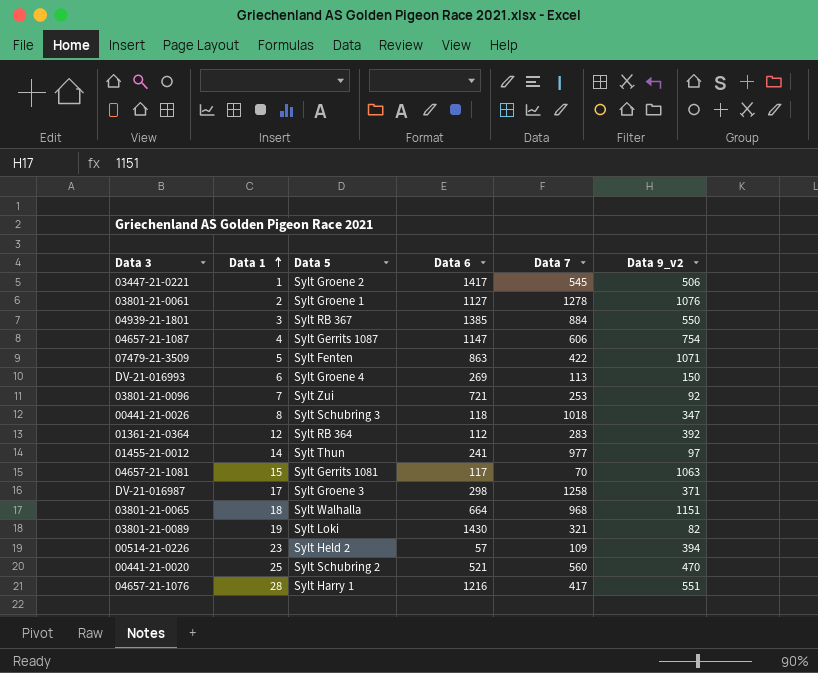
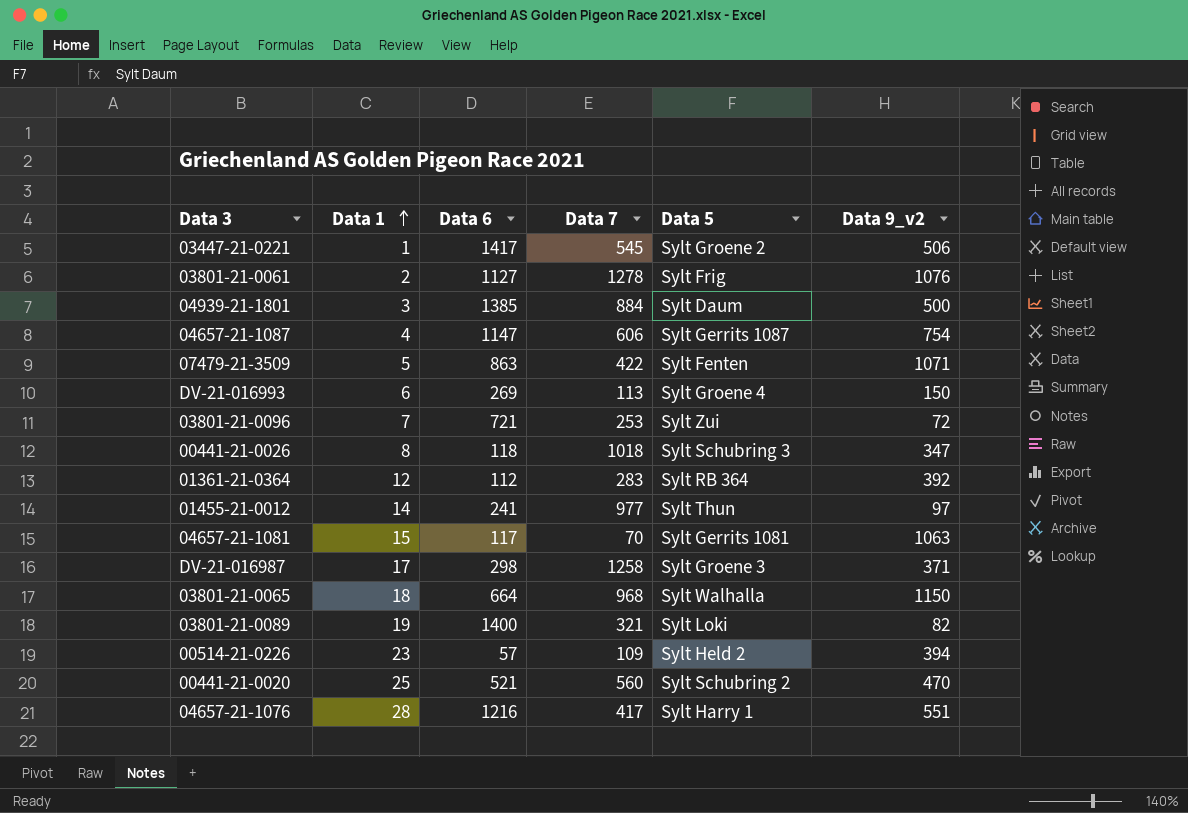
column Data 5 | position: 3 -> 5
03801-21-0061 | Data 5: Sylt Groene 1 -> Sylt Frig
04939-21-1801 | Data 5: Sylt RB 367 -> Sylt Daum
04939-21-1801 | Data 9_v2: 550 -> 500
03801-21-0096 | Data 9_v2: 92 -> 72
03801-21-0065 | Data 9_v2: 1151 -> 1150
03801-21-0089 | Data 6: 1430 -> 1400

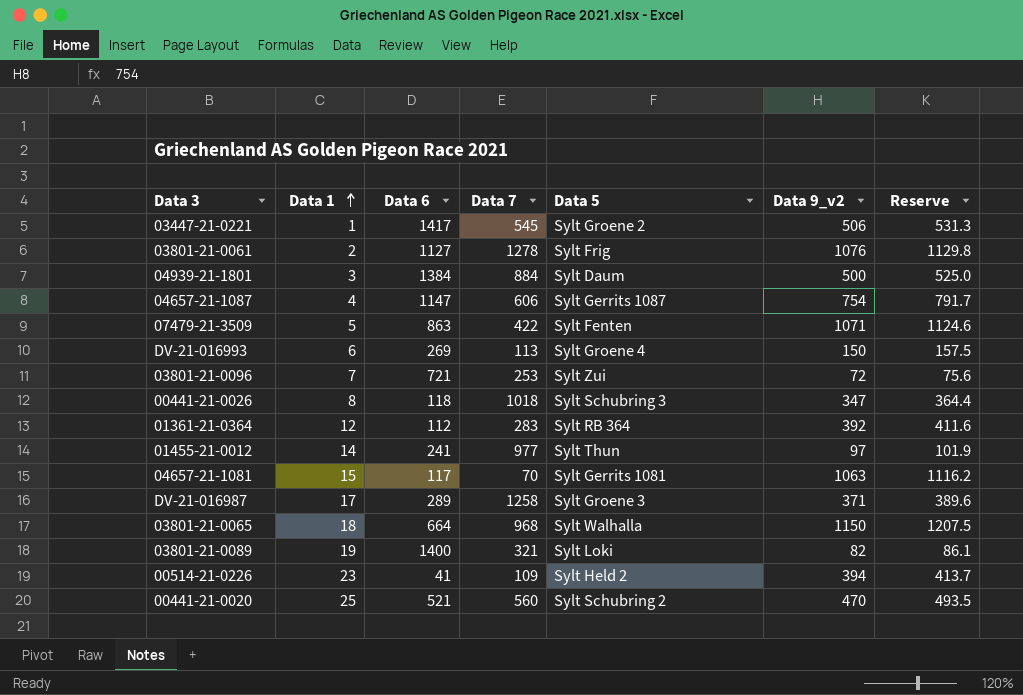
column Reserve | formula: none -> [Data 9_v2] * 1.05
row 04657-21-1076: 28 | 1216 | 417 | Sylt Harry 1 | 551 -> none
04939-21-1801 | Data 6: 1385 -> 1384
DV-21-016987 | Data 6: 298 -> 289
00514-21-0226 | Data 6: 57 -> 41

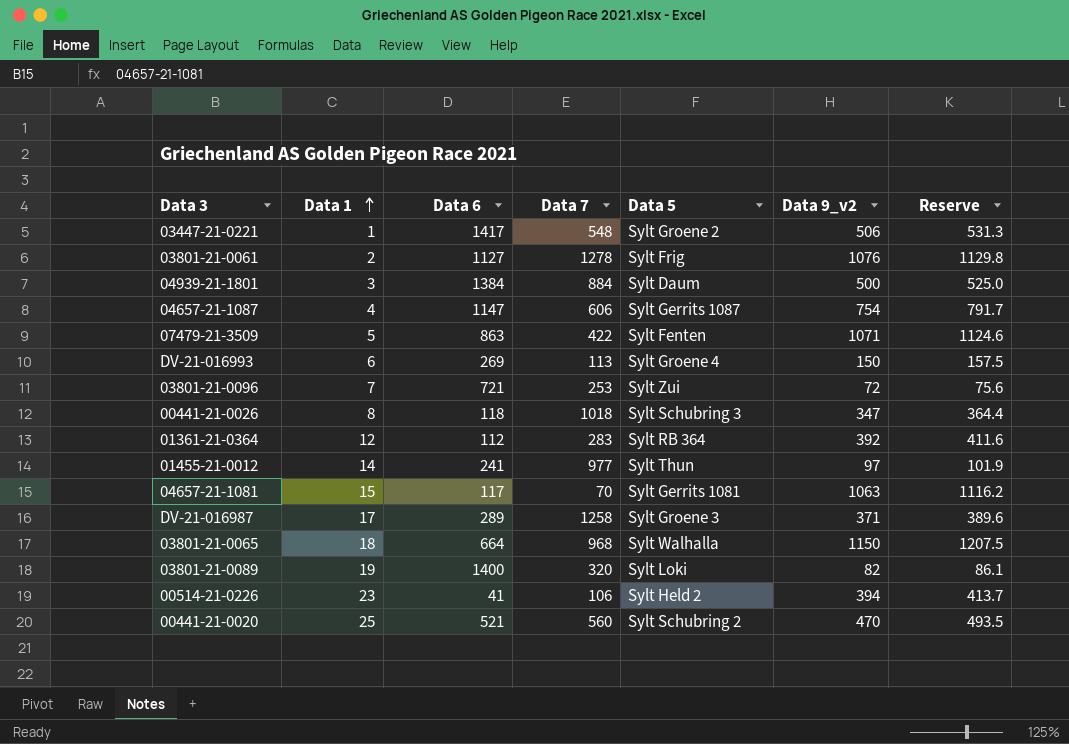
03447-21-0221 | Data 7: 545 -> 548
03801-21-0089 | Data 7: 321 -> 320
00514-21-0226 | Data 7: 109 -> 106

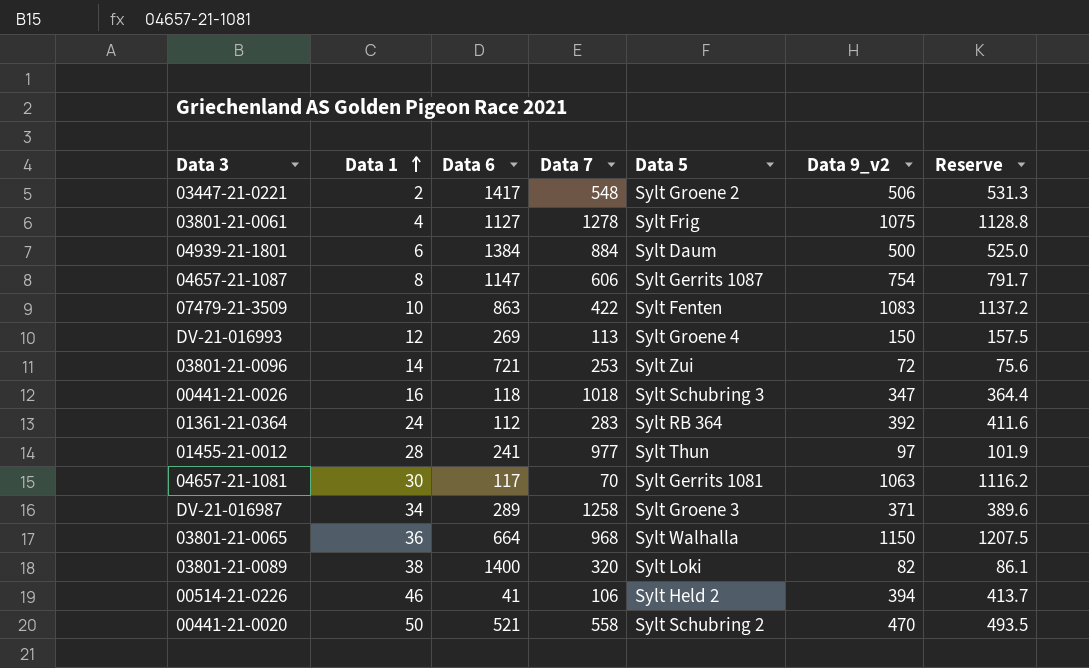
03447-21-0221 | Data 1: 1 -> 2
03801-21-0061 | Data 1: 2 -> 4
03801-21-0061 | Data 9_v2: 1076 -> 1075
03801-21-0061 | Reserve: 1129.8 -> 1128.8
04939-21-1801 | Data 1: 3 -> 6
04657-21-1087 | Data 1: 4 -> 8
07479-21-3509 | Data 1: 5 -> 10
07479-21-3509 | Data 9_v2: 1071 -> 1083
07479-21-3509 | Reserve: 1124.6 -> 1137.2
DV-21-016993 | Data 1: 6 -> 12
03801-21-0096 | Data 1: 7 -> 14
00441-21-0026 | Data 1: 8 -> 16
01361-21-0364 | Data 1: 12 -> 24
01455-21-0012 | Data 1: 14 -> 28
04657-21-1081 | Data 1: 15 -> 30
DV-21-016987 | Data 1: 17 -> 34
03801-21-0065 | Data 1: 18 -> 36
03801-21-0089 | Data 1: 19 -> 38
00514-21-0226 | Data 1: 23 -> 46
00441-21-0020 | Data 1: 25 -> 50
00441-21-0020 | Data 7: 560 -> 558

